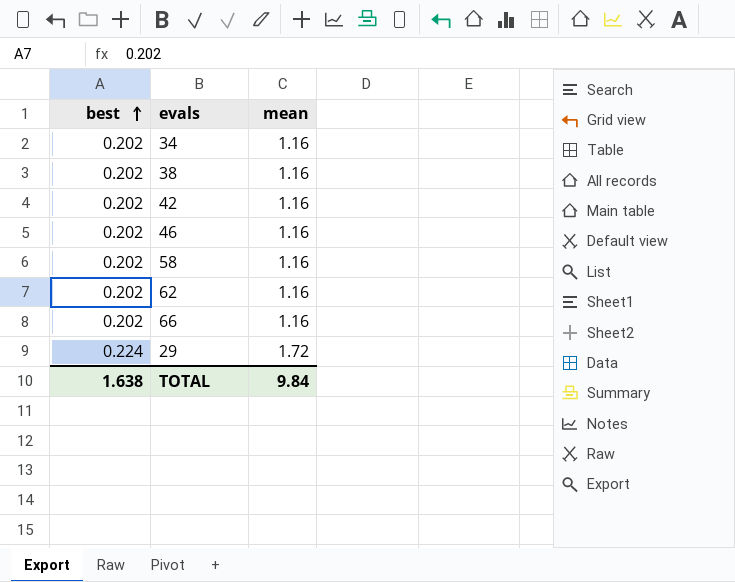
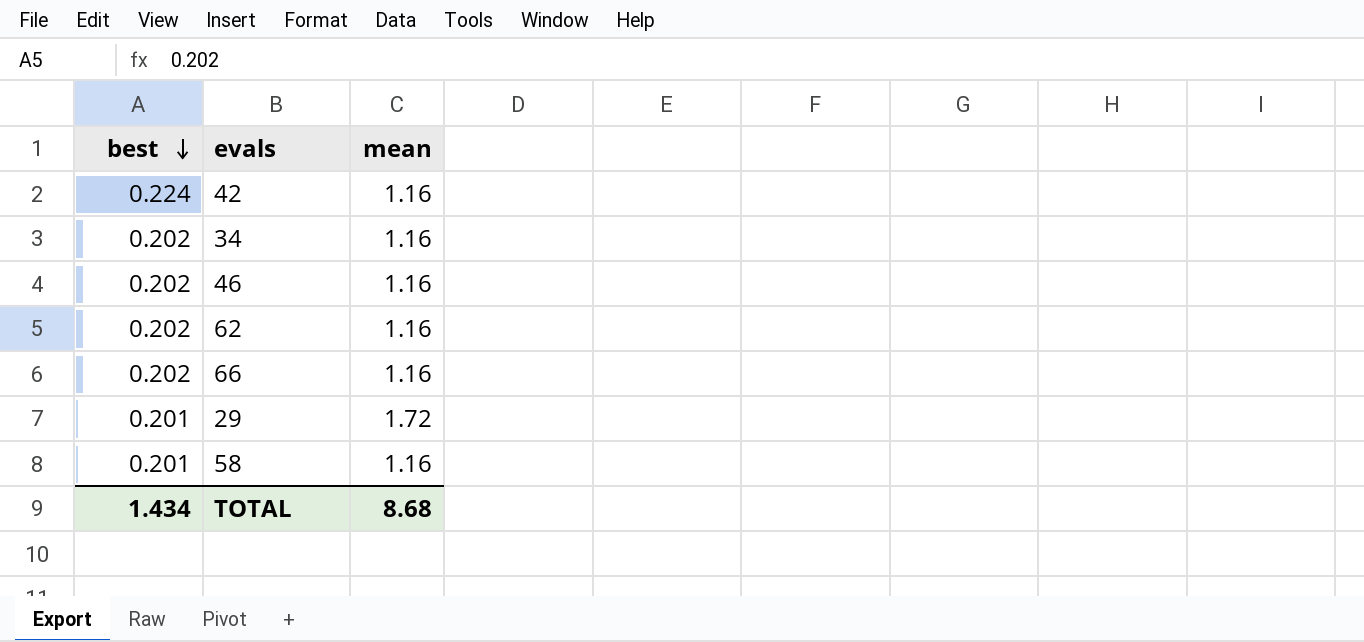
row order: best ascending -> best descending
row 38: 0.202 | 1.16 -> none
42 | best: 0.202 -> 0.224
29 | best: 0.224 -> 0.201
58 | best: 0.202 -> 0.201
TOTAL | best: 1.638 -> 1.434
TOTAL | mean: 9.84 -> 8.68

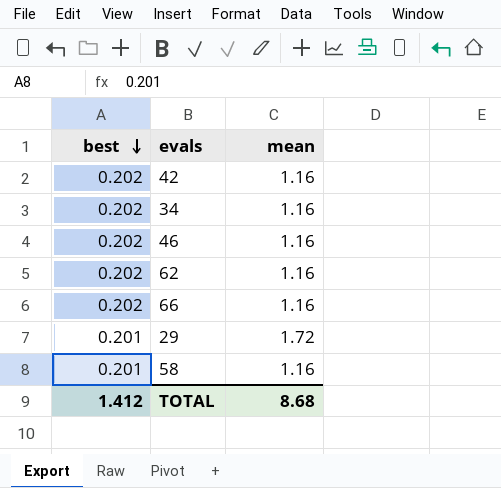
42 | best: 0.224 -> 0.202
TOTAL | best: 1.434 -> 1.412

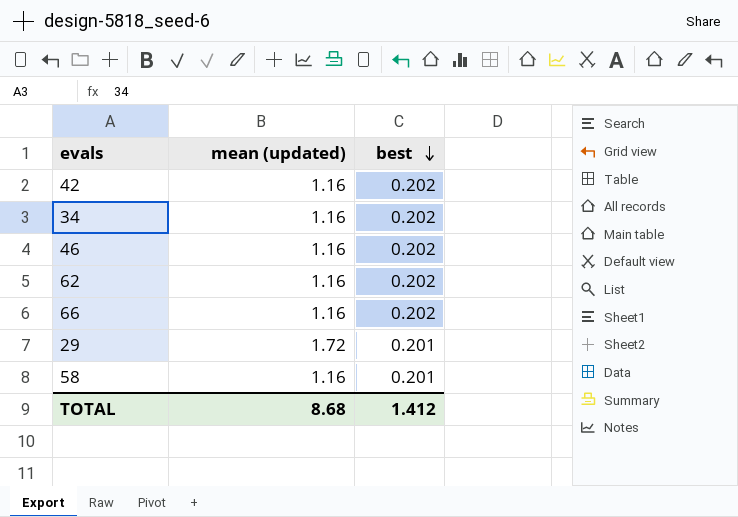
column name: mean -> mean (updated)
column best | position: 1 -> 3

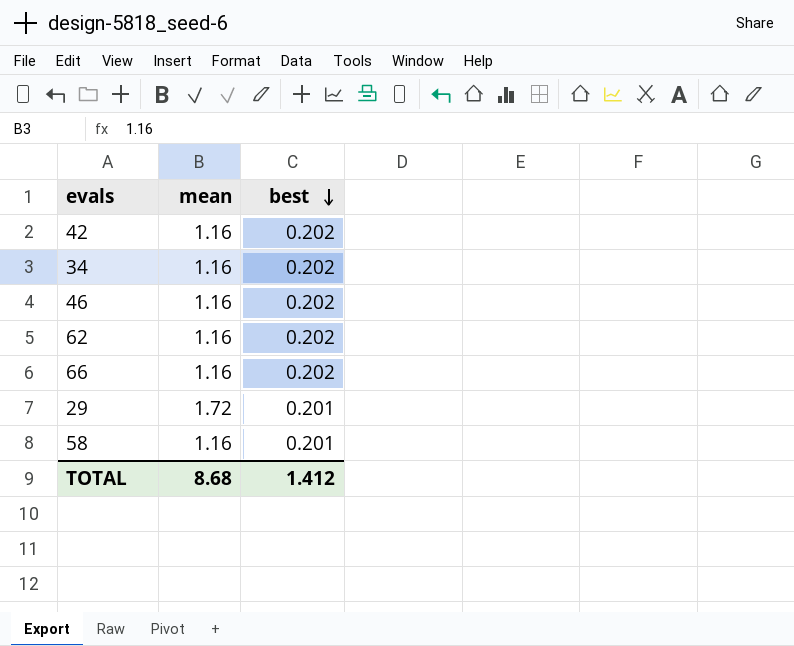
column name: mean (updated) -> mean

